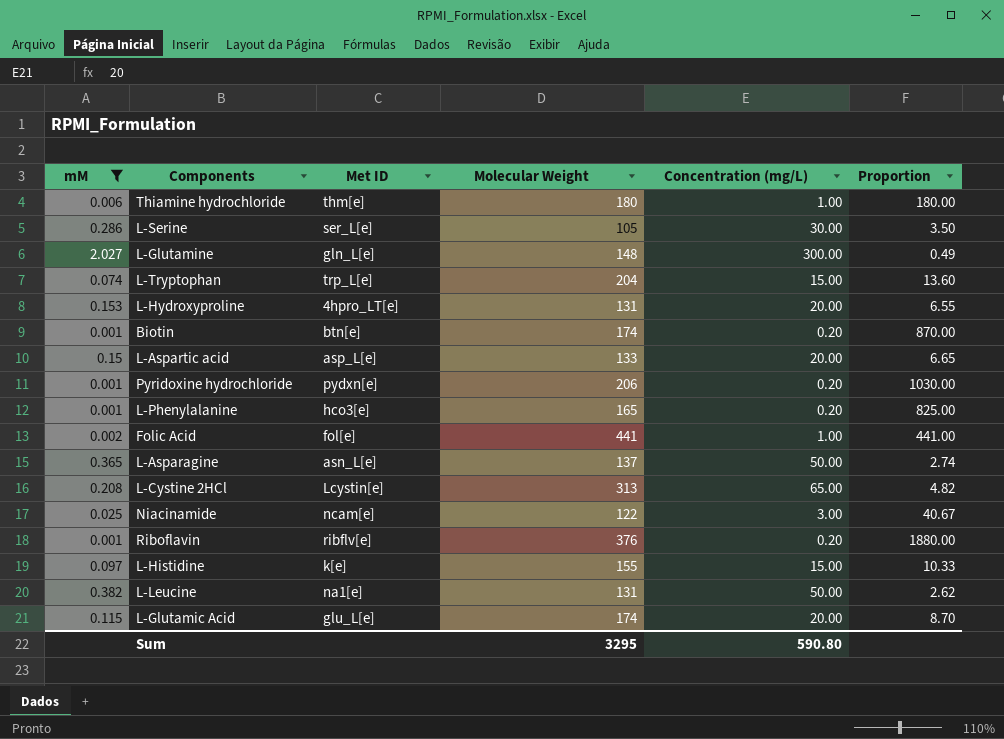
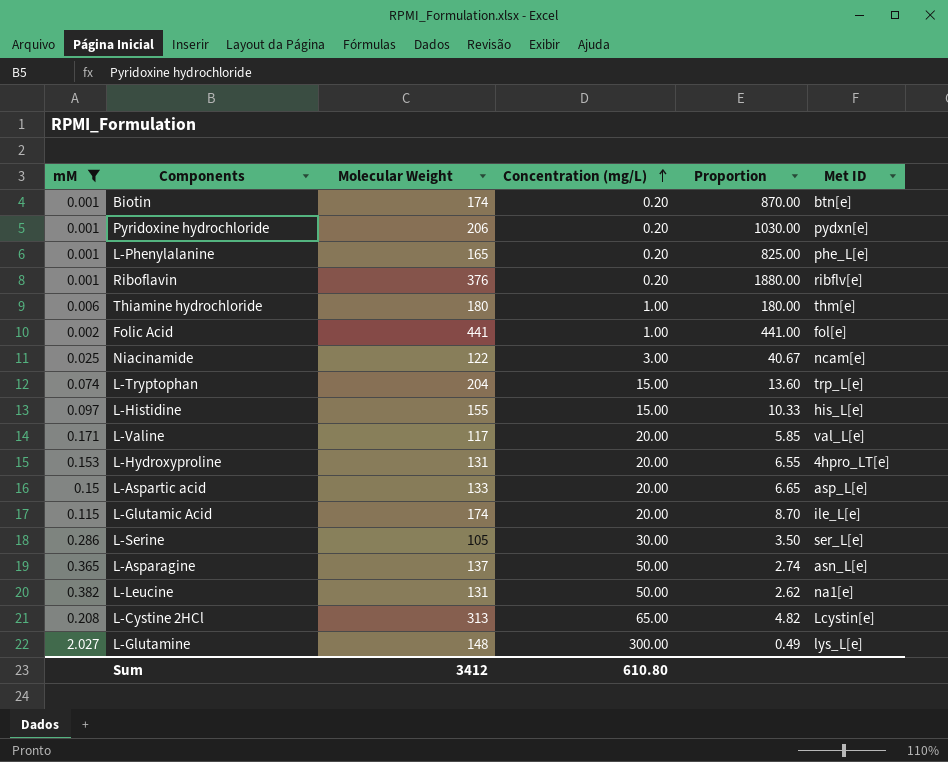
row order: none -> Concentration (mg/L) ascending
column Met ID | position: 3 -> 6
L-Phenylalanine | Met ID: hco3[e] -> phe_L[e]
L-Histidine | Met ID: k[e] -> his_L[e]
row L-Valine: none -> 0.171 | 117 | 20.00 | 5.85 | val_L[e]
L-Glutamic Acid | Met ID: glu_L[e] -> ile_L[e]
L-Glutamine | Met ID: gln_L[e] -> lys_L[e]
Sum | Molecular Weight: 3295 -> 3412
Sum | Concentration (mg/L): 590.80 -> 610.80

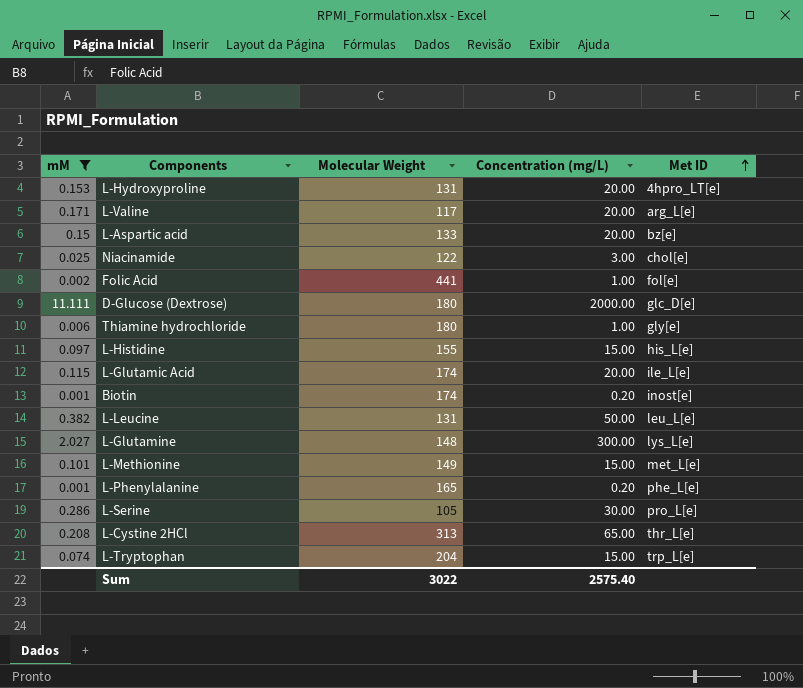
row order: Concentration (mg/L) ascending -> Met ID ascending
column Proportion | formula: [Molecular Weight] / [Concentration (mg/L)] -> none
row Pyridoxine hydrochloride: 0.001 | 206 | 0.20 | 1030.00 | pydxn[e] -> none
row Riboflavin: 0.001 | 376 | 0.20 | 1880.00 | ribflv[e] -> none
row L-Asparagine: 0.365 | 137 | 50.00 | 2.74 | asn_L[e] -> none
L-Valine | Met ID: val_L[e] -> arg_L[e]
L-Aspartic acid | Met ID: asp_L[e] -> bz[e]
Niacinamide | Met ID: ncam[e] -> chol[e]
row D-Glucose (Dextrose): none -> 11.111 | 180 | 2000.00 | glc_D[e]
Thiamine hydrochloride | Met ID: thm[e] -> gly[e]
Biotin | Met ID: btn[e] -> inost[e]
L-Leucine | Met ID: na1[e] -> leu_L[e]
row L-Methionine: none -> 0.101 | 149 | 15.00 | met_L[e]
L-Serine | Met ID: ser_L[e] -> pro_L[e]
L-Cystine 2HCl | Met ID: Lcystin[e] -> thr_L[e]
Sum | Molecular Weight: 3412 -> 3022
Sum | Concentration (mg/L): 610.80 -> 2575.40

